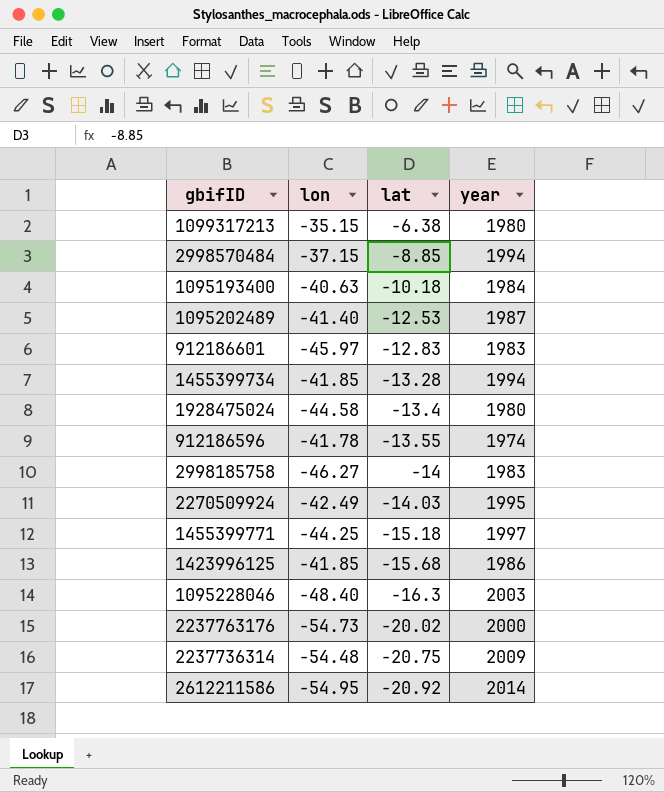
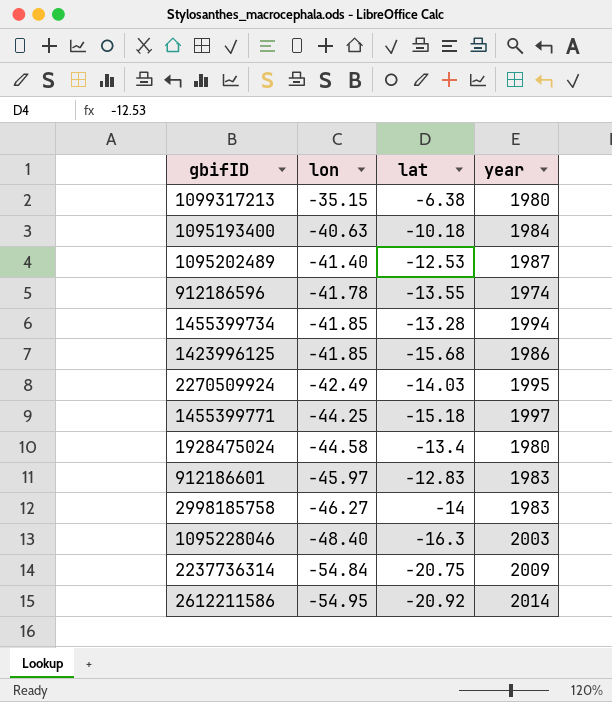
row order: lat descending -> lon descending
row 2998570484: -37.15 | -8.85 | 1994 -> none
row 2237763176: -54.73 | -20.02 | 2000 -> none
2237736314 | lon: -54.48 -> -54.84

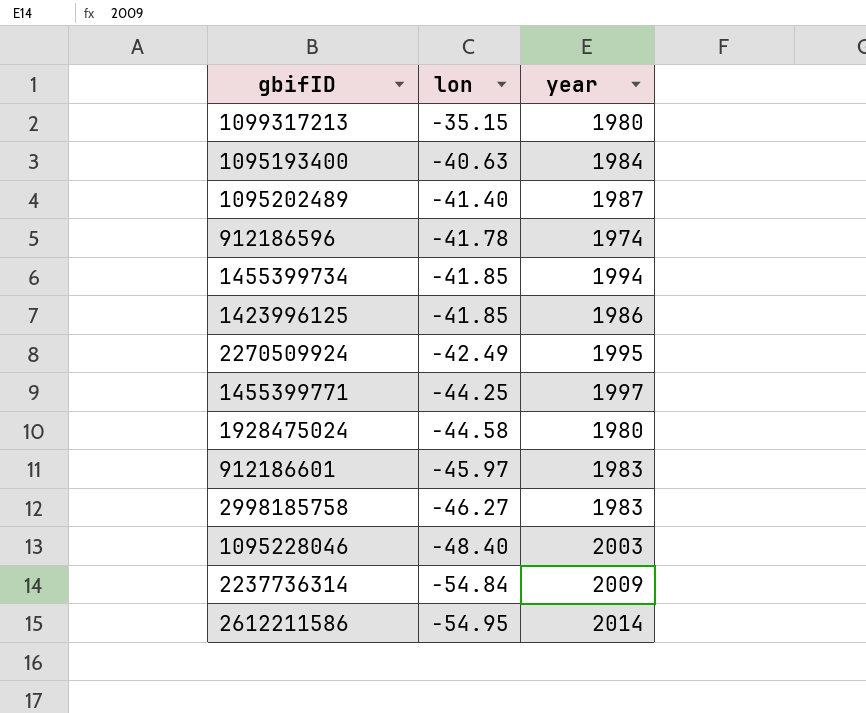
column lat | position: 3 -> none

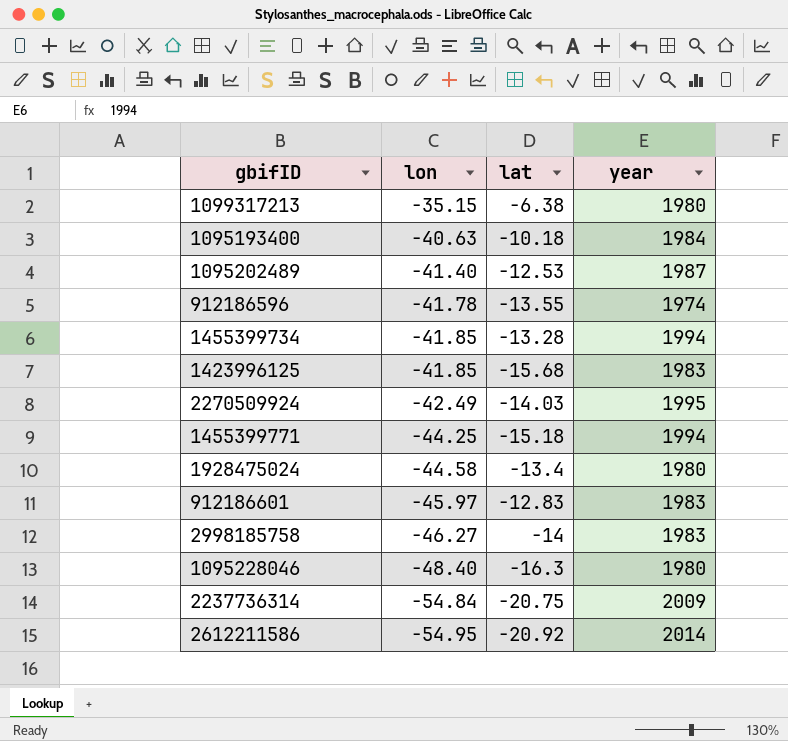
column lat | position: none -> 3
1423996125 | year: 1986 -> 1983
1455399771 | year: 1997 -> 1994
1095228046 | year: 2003 -> 1980

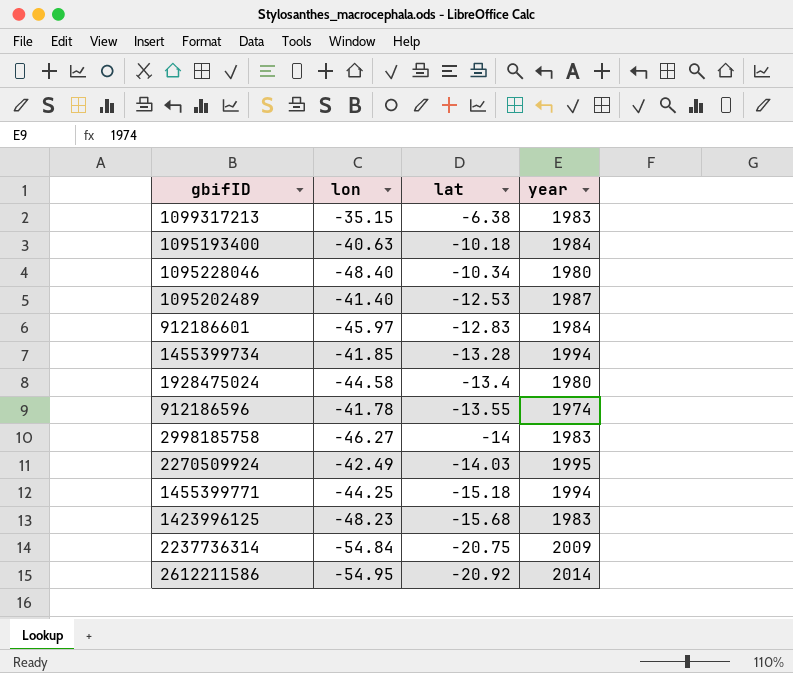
row order: lon descending -> lat descending
1099317213 | year: 1980 -> 1983
1095228046 | lat: -16.3 -> -10.34
912186601 | year: 1983 -> 1984
1423996125 | lon: -41.85 -> -48.23

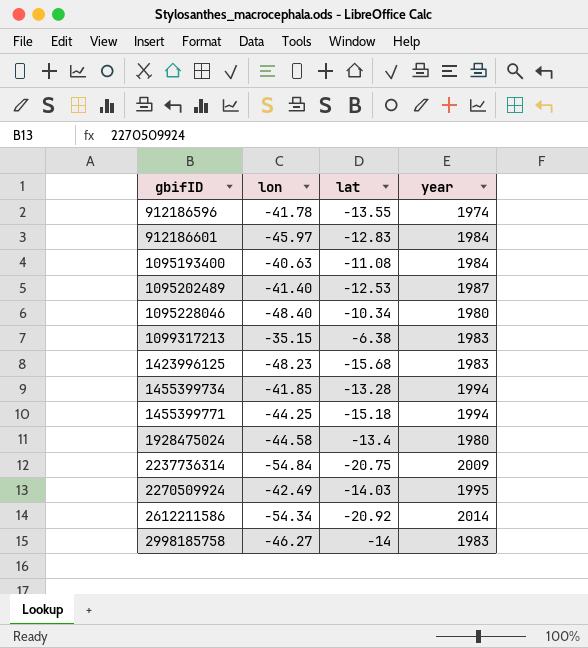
row order: lat descending -> gbifID ascending
1095193400 | lat: -10.18 -> -11.08
2612211586 | lon: -54.95 -> -54.34

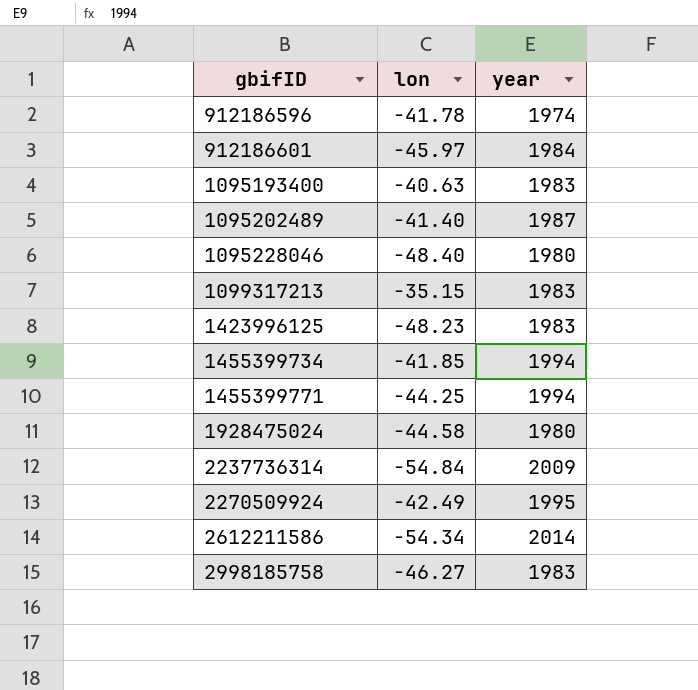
column lat | position: 3 -> none
1095193400 | year: 1984 -> 1983

